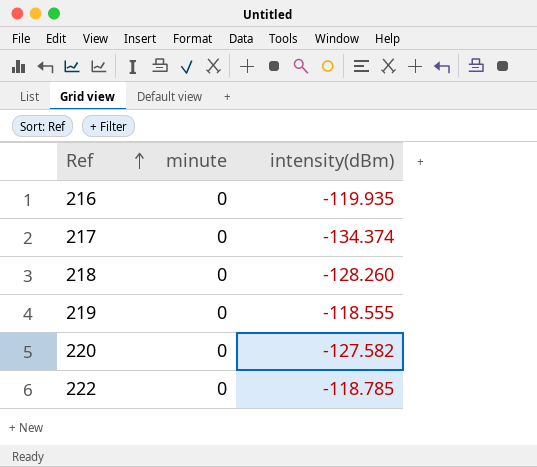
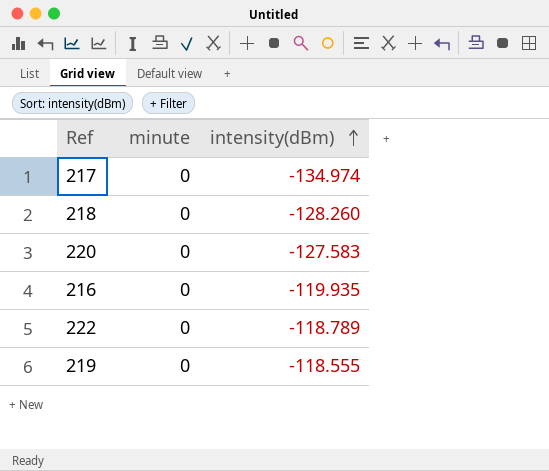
row order: Ref ascending -> intensity(dBm) ascending
217 | intensity(dBm): -134.374 -> -134.974
220 | intensity(dBm): -127.582 -> -127.583
222 | intensity(dBm): -118.785 -> -118.789

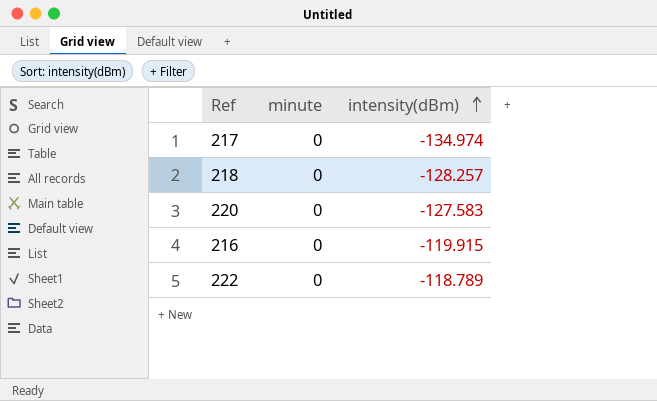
row 219: 0 | -118.555 -> none
218 | intensity(dBm): -128.260 -> -128.257
216 | intensity(dBm): -119.935 -> -119.915

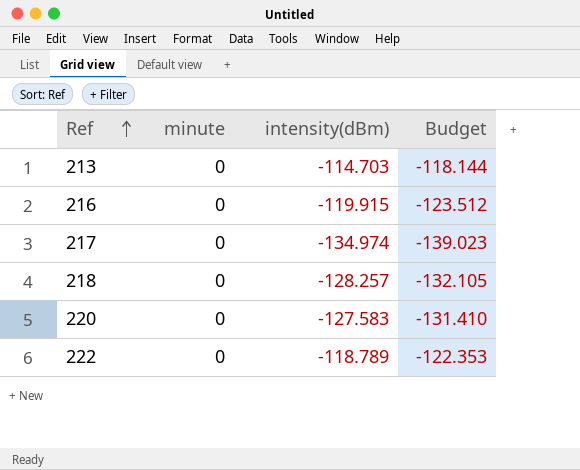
row order: intensity(dBm) ascending -> Ref ascending
column Budget | formula: none -> [intensity(dBm)] * 1.03
row 213: none -> 0 | -114.703 | -118.144

